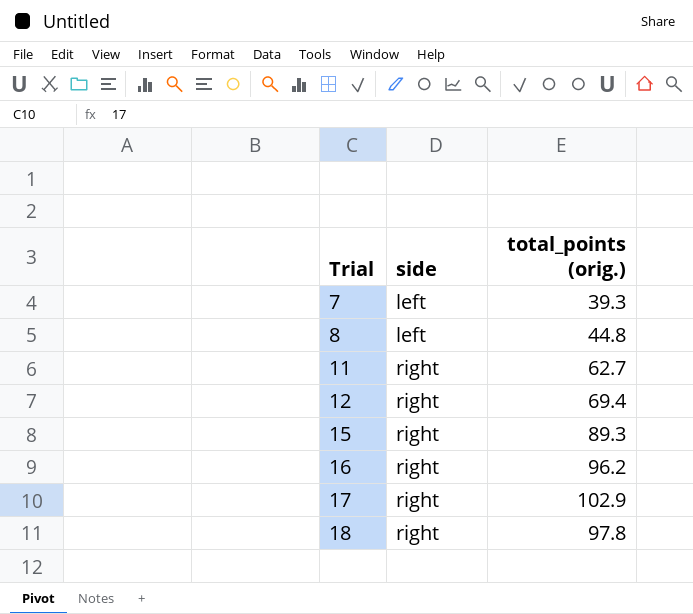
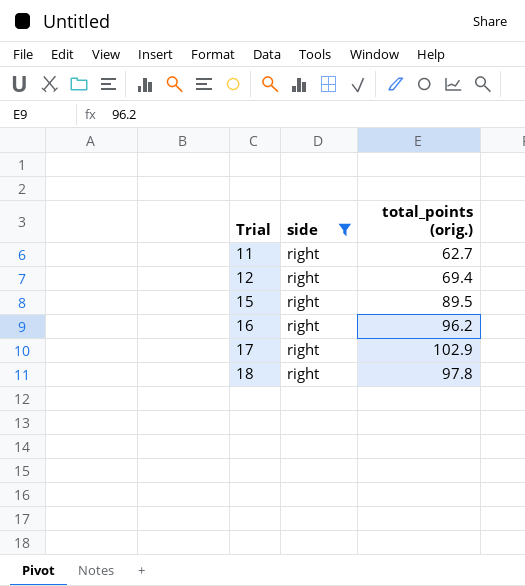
filter: none -> side = right
15 | total_points (orig.): 89.3 -> 89.5

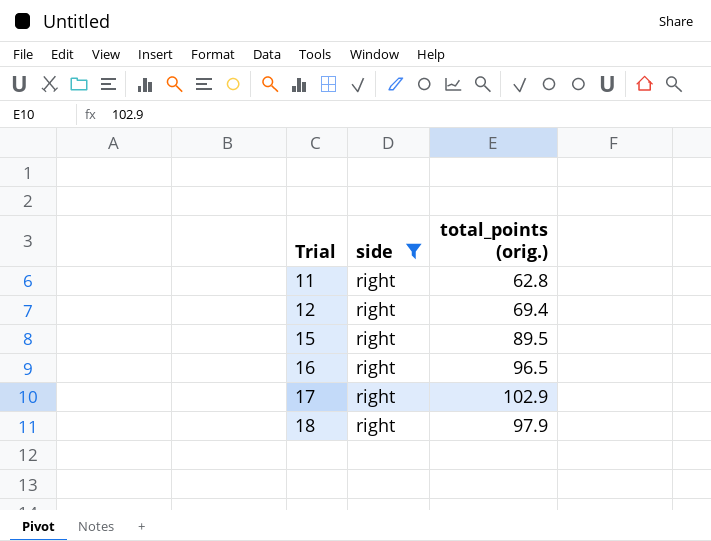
11 | total_points (orig.): 62.7 -> 62.8
16 | total_points (orig.): 96.2 -> 96.5
18 | total_points (orig.): 97.8 -> 97.9

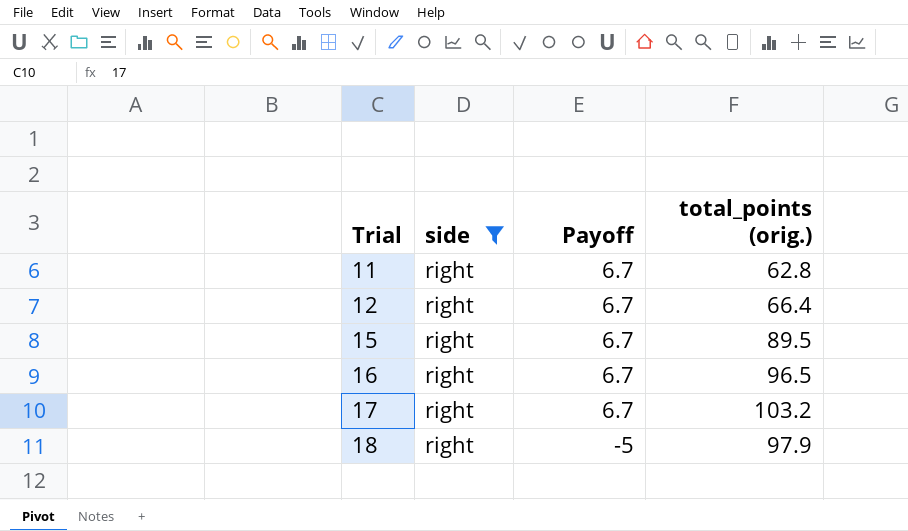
column Payoff | position: none -> 3
12 | total_points (orig.): 69.4 -> 66.4
17 | total_points (orig.): 102.9 -> 103.2

